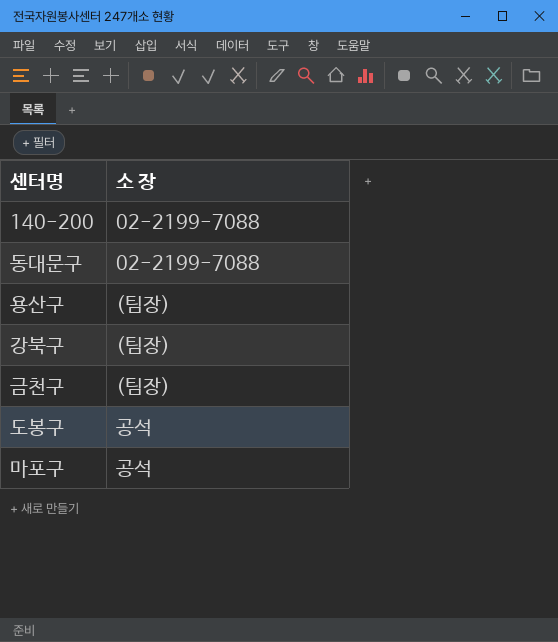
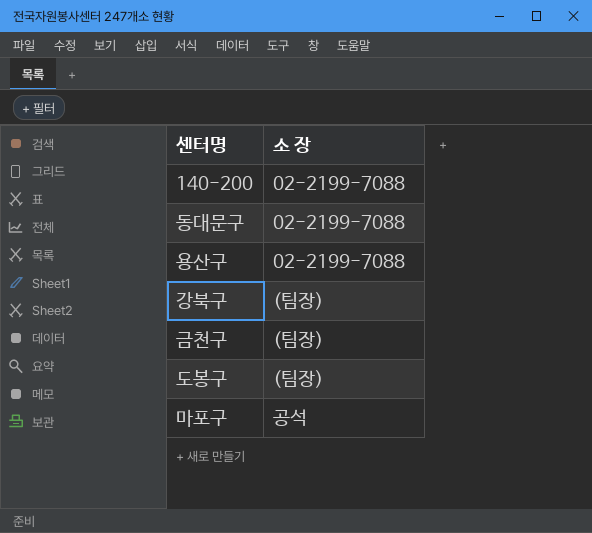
용산구 | 소 장: (팀장) -> 02-2199-7088
도봉구 | 소 장: 공석 -> (팀장)

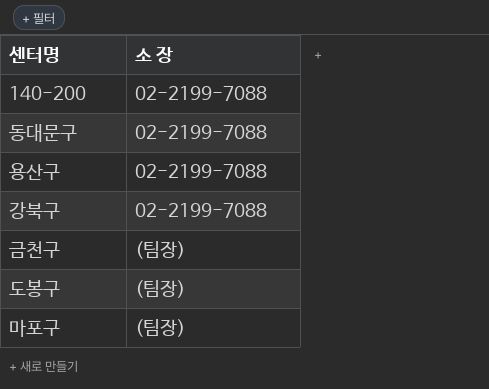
강북구 | 소 장: (팀장) -> 02-2199-7088
마포구 | 소 장: 공석 -> (팀장)

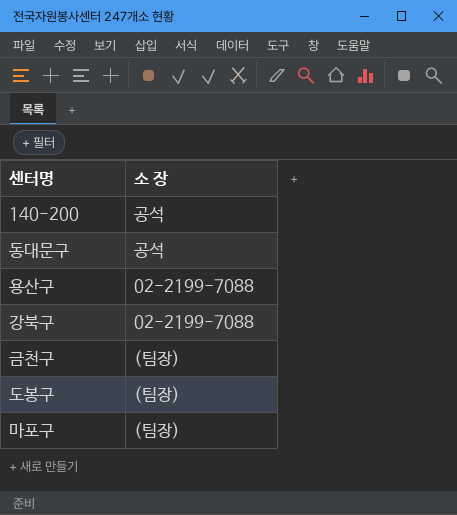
140-200 | 소 장: 02-2199-7088 -> 공석
동대문구 | 소 장: 02-2199-7088 -> 공석

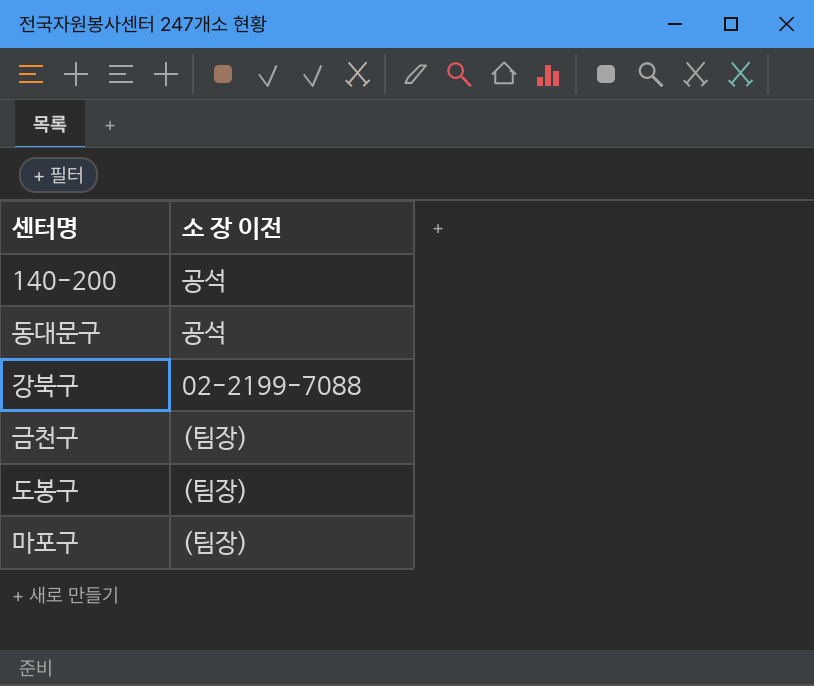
column name: 소 장 -> 소 장 이전
row 용산구: 02-2199-7088 -> none

